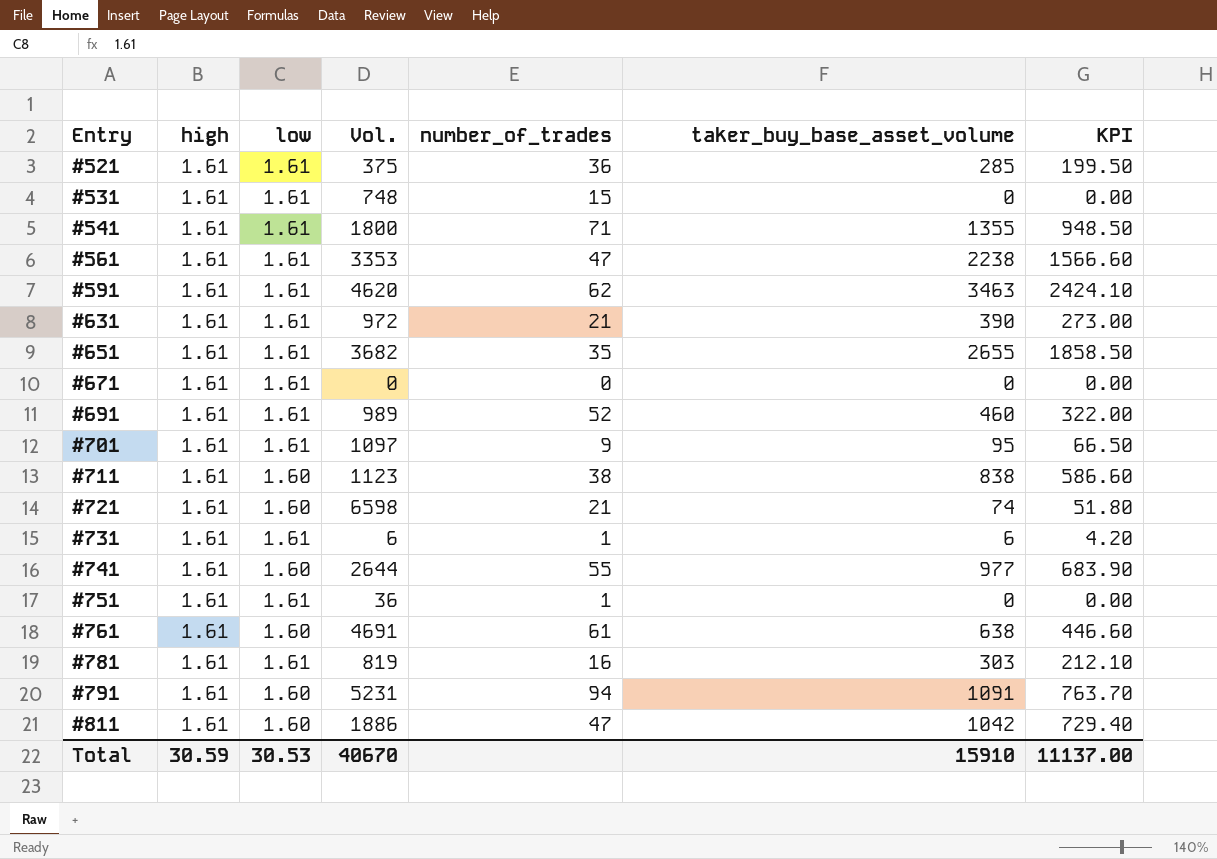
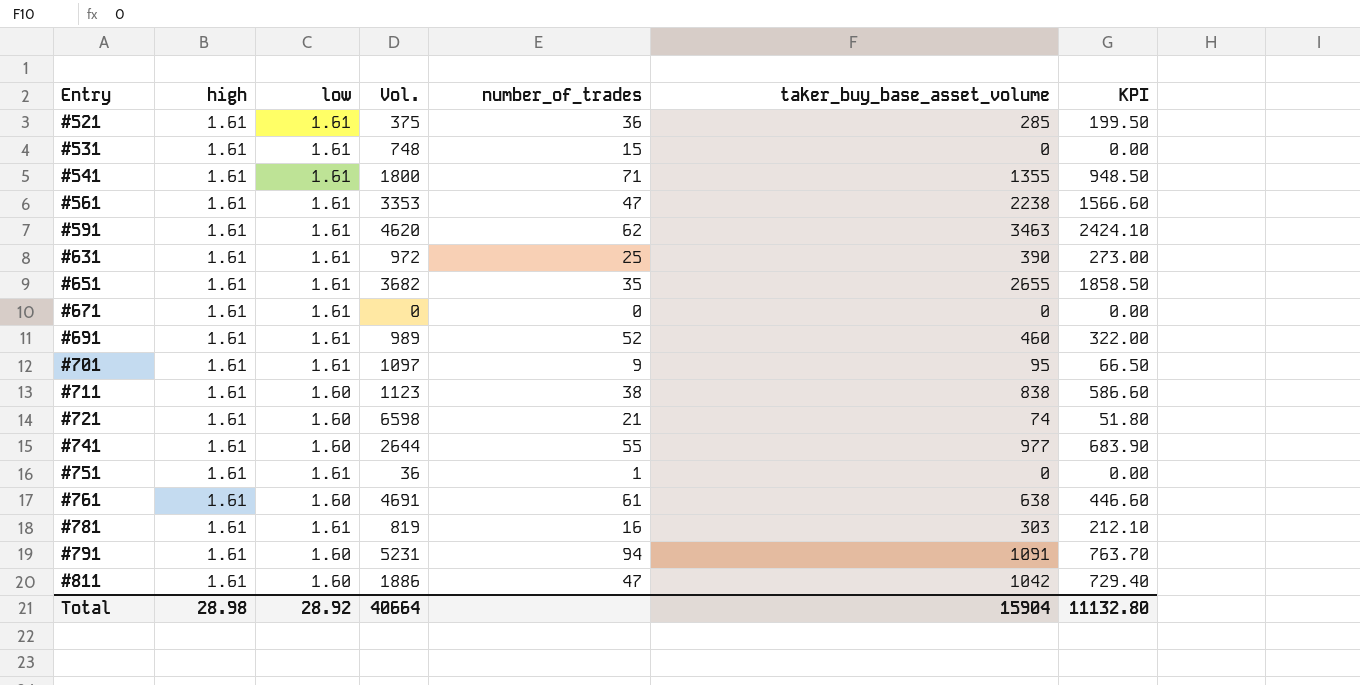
row #731: 1.61 | 1.61 | 6 | 1 | 6 | 4.20 -> none
#631 | number_of_trades: 21 -> 25
Total | high: 30.59 -> 28.98
Total | low: 30.53 -> 28.92
Total | Vol.: 40670 -> 40664
Total | taker_buy_base_asset_volume: 15910 -> 15904
Total | KPI: 11137.00 -> 11132.80

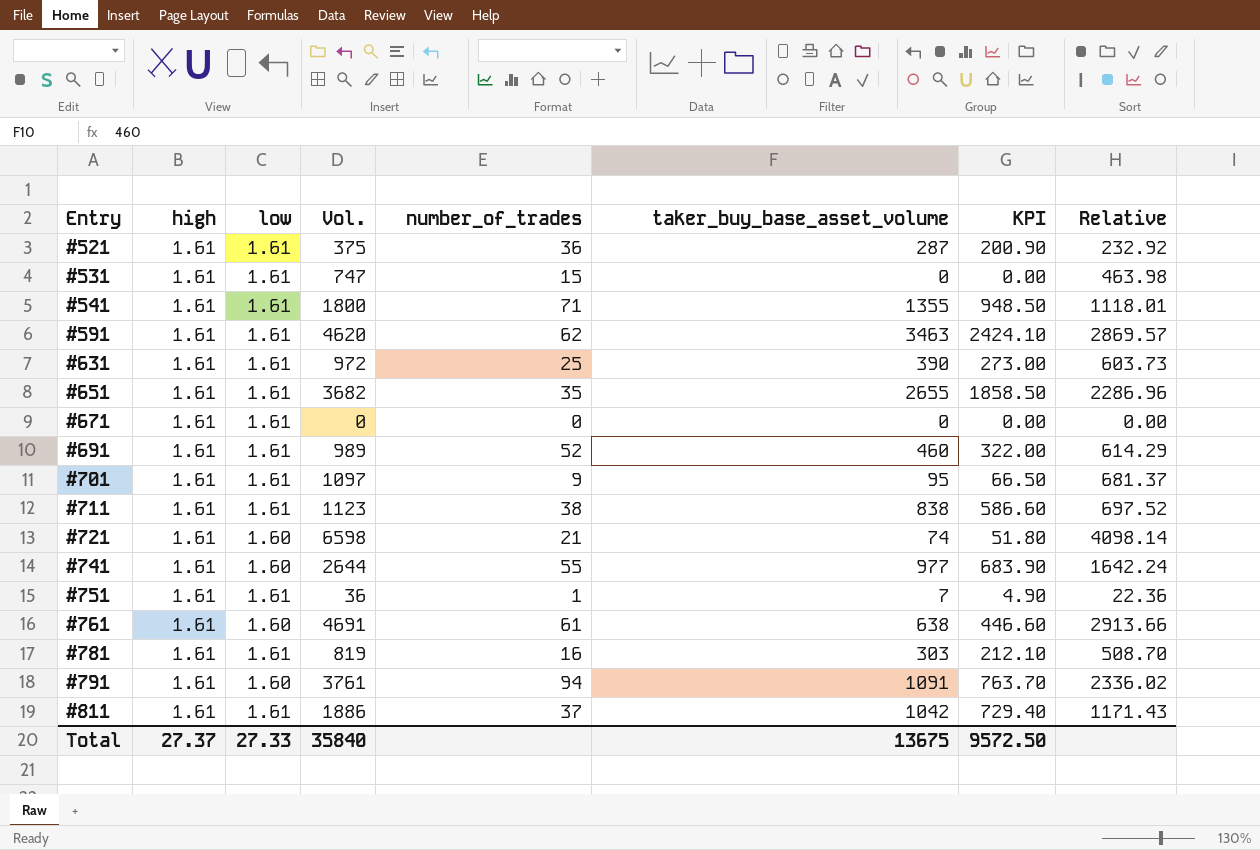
column Relative | formula: none -> [Vol.] / [high]
row #561: 1.61 | 1.61 | 3353 | 47 | 2238 | 1566.60 -> none
#521 | taker_buy_base_asset_volume: 285 -> 287
#521 | KPI: 199.50 -> 200.90
#531 | Vol.: 748 -> 747
#711 | low: 1.60 -> 1.61
#751 | taker_buy_base_asset_volume: 0 -> 7
#751 | KPI: 0.00 -> 4.90
#791 | Vol.: 5231 -> 3761
#811 | low: 1.60 -> 1.61
#811 | number_of_trades: 47 -> 37
Total | high: 28.98 -> 27.37
Total | low: 28.92 -> 27.33
Total | Vol.: 40664 -> 35840
Total | taker_buy_base_asset_volume: 15904 -> 13675
Total | KPI: 11132.80 -> 9572.50

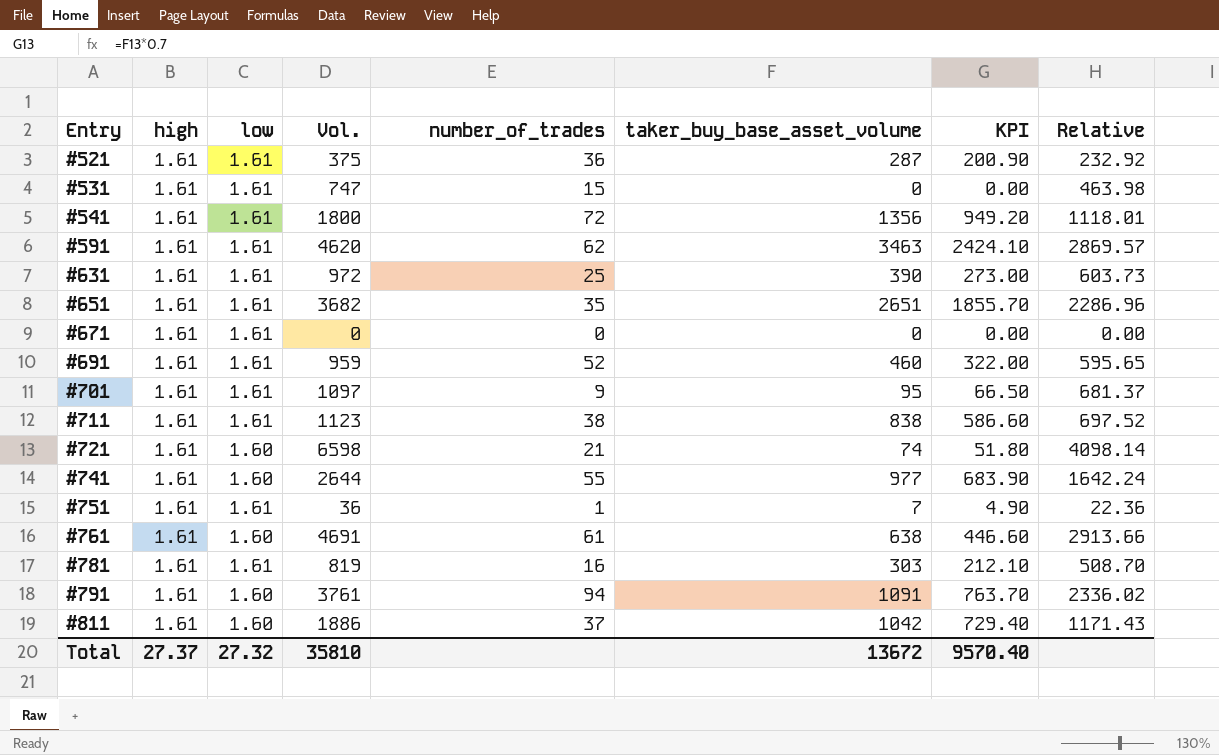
#541 | number_of_trades: 71 -> 72
#541 | taker_buy_base_asset_volume: 1355 -> 1356
#541 | KPI: 948.50 -> 949.20
#651 | taker_buy_base_asset_volume: 2655 -> 2651
#651 | KPI: 1858.50 -> 1855.70
#691 | Vol.: 989 -> 959
#691 | Relative: 614.29 -> 595.65
#811 | low: 1.61 -> 1.60
Total | low: 27.33 -> 27.32
Total | Vol.: 35840 -> 35810
Total | taker_buy_base_asset_volume: 13675 -> 13672
Total | KPI: 9572.50 -> 9570.40

